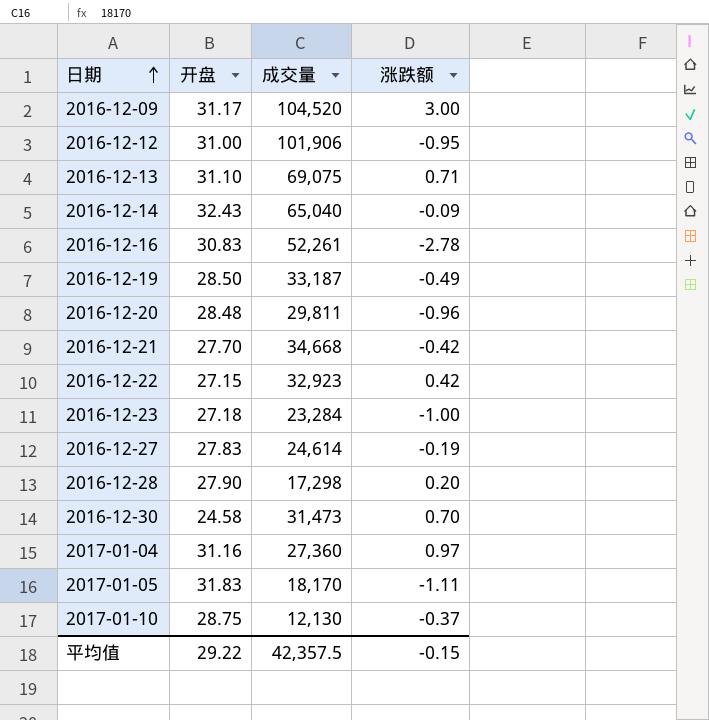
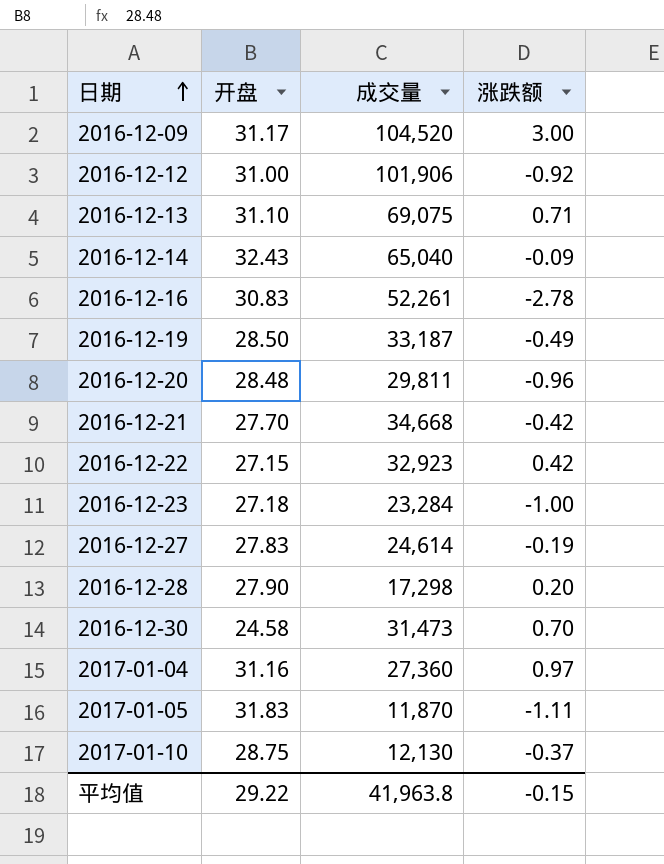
2016-12-12 | 涨跌额: -0.95 -> -0.92
2017-01-05 | 成交量: 18,170 -> 11,870
平均值 | 成交量: 42,357.5 -> 41,963.8

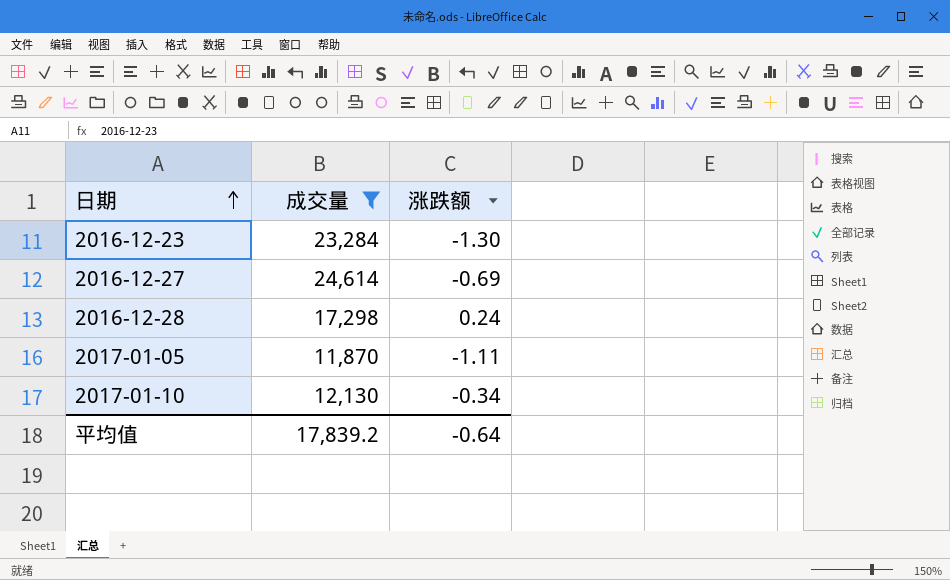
filter: none -> 成交量 <= 24,614
column 开盘 | position: 2 -> none
2016-12-23 | 涨跌额: -1.00 -> -1.30
2016-12-27 | 涨跌额: -0.19 -> -0.69
2016-12-28 | 涨跌额: 0.20 -> 0.24
2017-01-10 | 涨跌额: -0.37 -> -0.34
平均值 | 成交量: 41,963.8 -> 17,839.2
平均值 | 涨跌额: -0.15 -> -0.64

